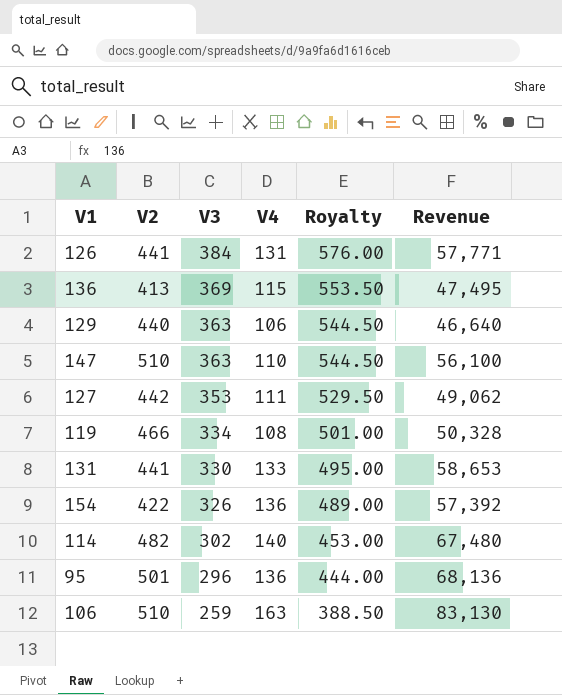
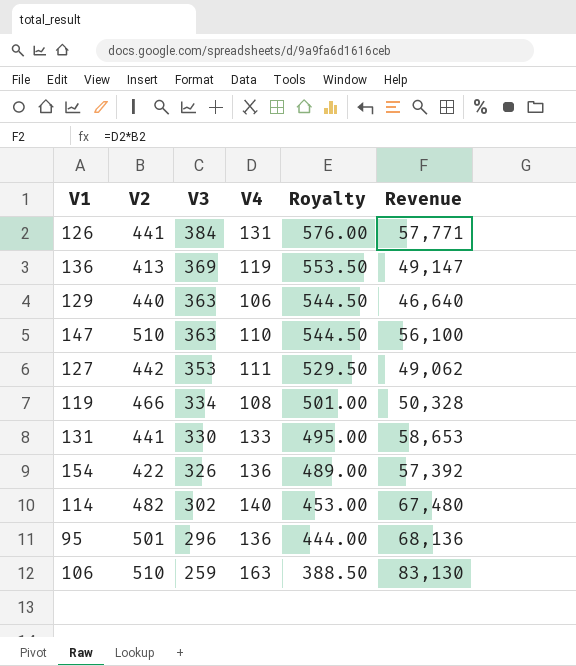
136 | V4: 115 -> 119
136 | Revenue: 47,495 -> 49,147

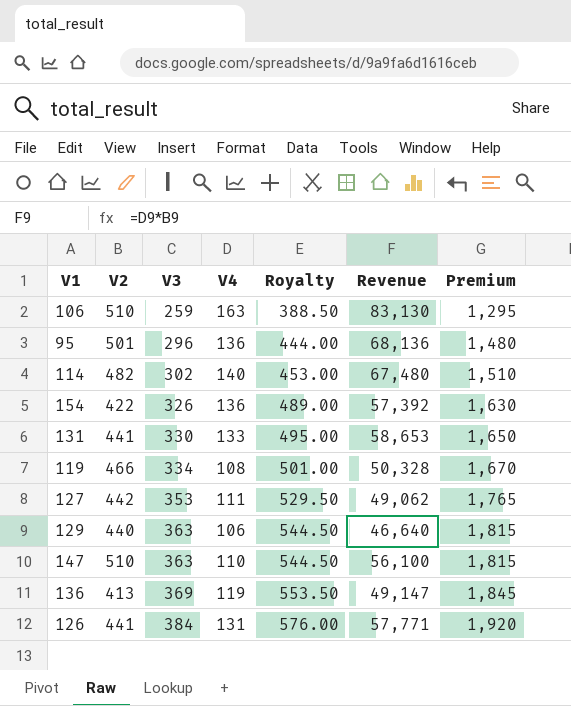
row order: V3 descending -> V3 ascending
column Premium | formula: none -> [V3] * 5

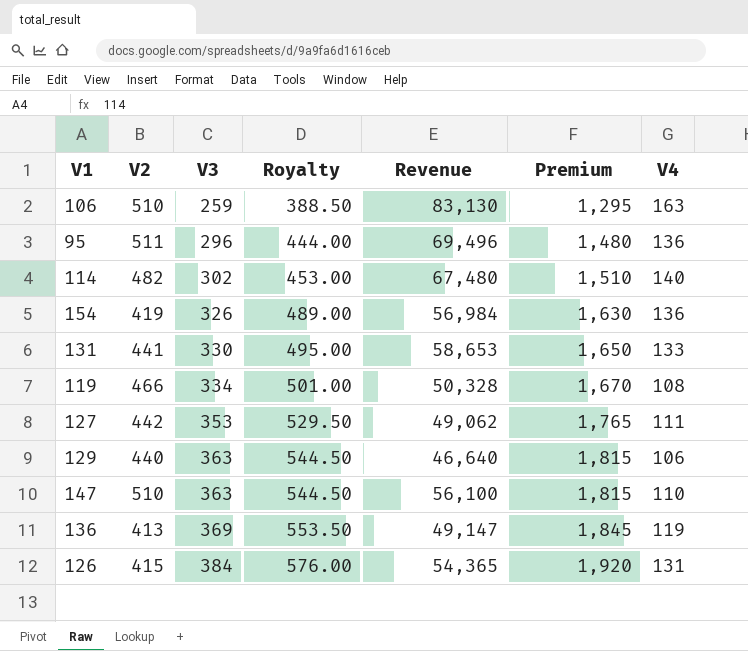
column V4 | position: 4 -> 7
95 | V2: 501 -> 511
95 | Revenue: 68,136 -> 69,496
154 | V2: 422 -> 419
154 | Revenue: 57,392 -> 56,984
126 | V2: 441 -> 415
126 | Revenue: 57,771 -> 54,365

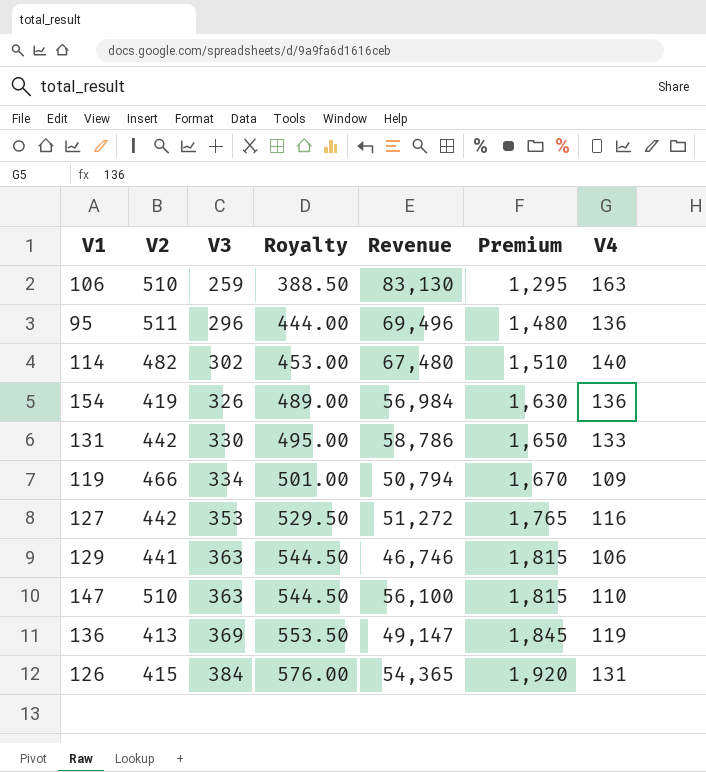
131 | V2: 441 -> 442
131 | Revenue: 58,653 -> 58,786
119 | Revenue: 50,328 -> 50,794
119 | V4: 108 -> 109
127 | Revenue: 49,062 -> 51,272
127 | V4: 111 -> 116
129 | V2: 440 -> 441
129 | Revenue: 46,640 -> 46,746

